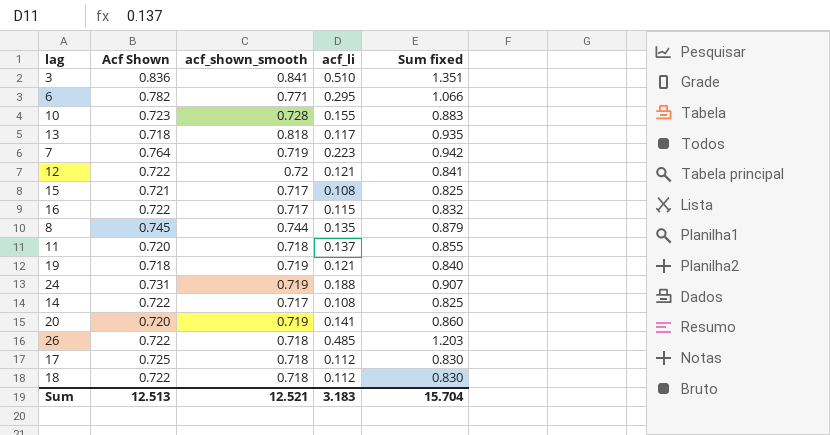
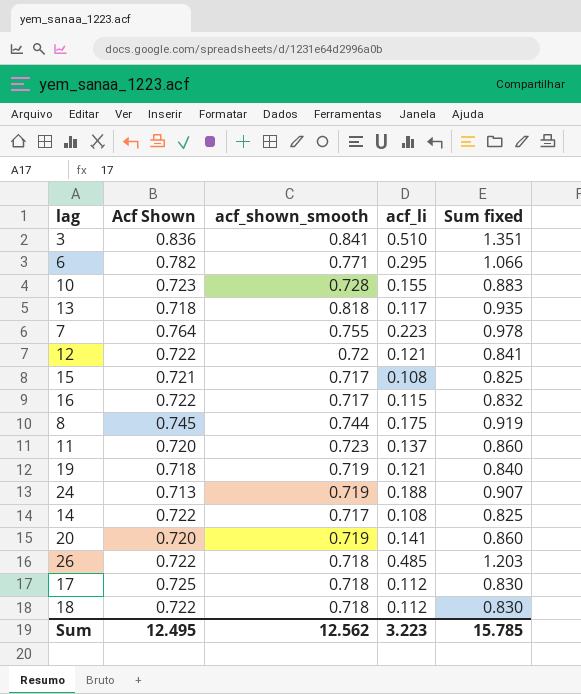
7 | acf_shown_smooth: 0.719 -> 0.755
7 | Sum fixed: 0.942 -> 0.978
8 | acf_li: 0.135 -> 0.175
8 | Sum fixed: 0.879 -> 0.919
11 | acf_shown_smooth: 0.718 -> 0.723
11 | Sum fixed: 0.855 -> 0.860
24 | Acf Shown: 0.731 -> 0.713
Sum | Acf Shown: 12.513 -> 12.495
Sum | acf_shown_smooth: 12.521 -> 12.562
Sum | acf_li: 3.183 -> 3.223
Sum | Sum fixed: 15.704 -> 15.785

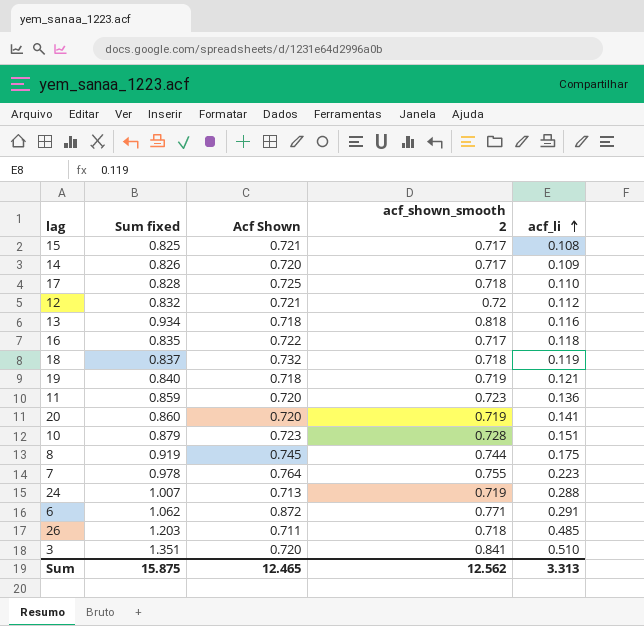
row order: none -> acf_li ascending
column Sum fixed | position: 5 -> 2
column name: acf_shown_smooth -> acf_shown_smooth 2
14 | Sum fixed: 0.825 -> 0.826
14 | Acf Shown: 0.722 -> 0.720
14 | acf_li: 0.108 -> 0.109
17 | Sum fixed: 0.830 -> 0.828
17 | acf_li: 0.112 -> 0.110
12 | Sum fixed: 0.841 -> 0.832
12 | Acf Shown: 0.722 -> 0.721
12 | acf_li: 0.121 -> 0.112
13 | Sum fixed: 0.935 -> 0.934
13 | acf_li: 0.117 -> 0.116
16 | Sum fixed: 0.832 -> 0.835
16 | acf_li: 0.115 -> 0.118
18 | Sum fixed: 0.830 -> 0.837
18 | Acf Shown: 0.722 -> 0.732
18 | acf_li: 0.112 -> 0.119
11 | Sum fixed: 0.860 -> 0.859
11 | acf_li: 0.137 -> 0.136
10 | Sum fixed: 0.883 -> 0.879
10 | acf_li: 0.155 -> 0.151
24 | Sum fixed: 0.907 -> 1.007
24 | acf_li: 0.188 -> 0.288
6 | Sum fixed: 1.066 -> 1.062
6 | Acf Shown: 0.782 -> 0.872
6 | acf_li: 0.295 -> 0.291
26 | Acf Shown: 0.722 -> 0.711
3 | Acf Shown: 0.836 -> 0.720
Sum | Sum fixed: 15.785 -> 15.875
Sum | Acf Shown: 12.495 -> 12.465
Sum | acf_li: 3.223 -> 3.313

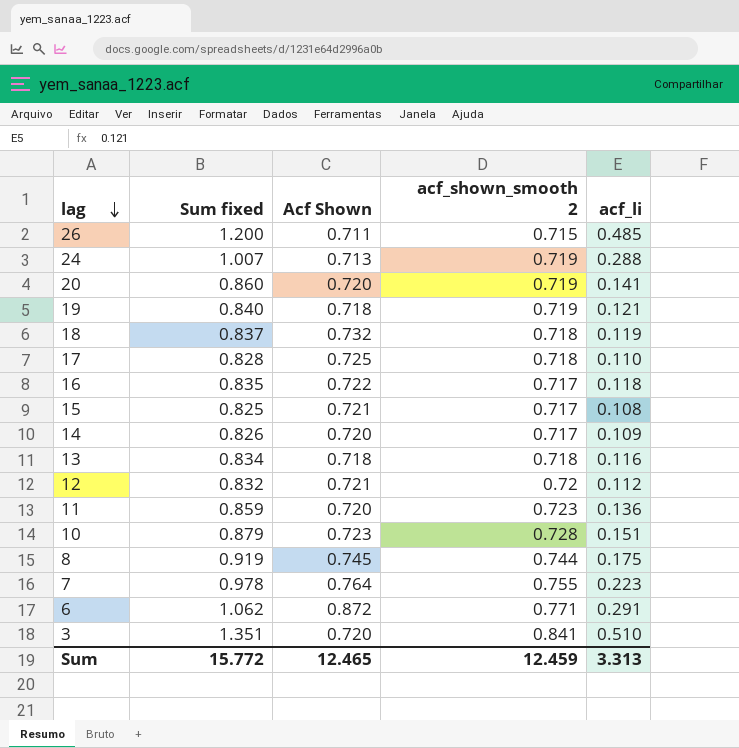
row order: acf_li ascending -> lag descending
26 | Sum fixed: 1.203 -> 1.200
26 | acf_shown_smooth 2: 0.718 -> 0.715
13 | Sum fixed: 0.934 -> 0.834
13 | acf_shown_smooth 2: 0.818 -> 0.718
Sum | Sum fixed: 15.875 -> 15.772
Sum | acf_shown_smooth 2: 12.562 -> 12.459

